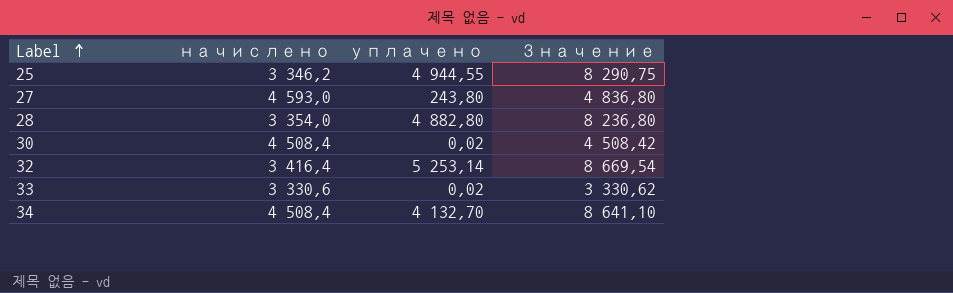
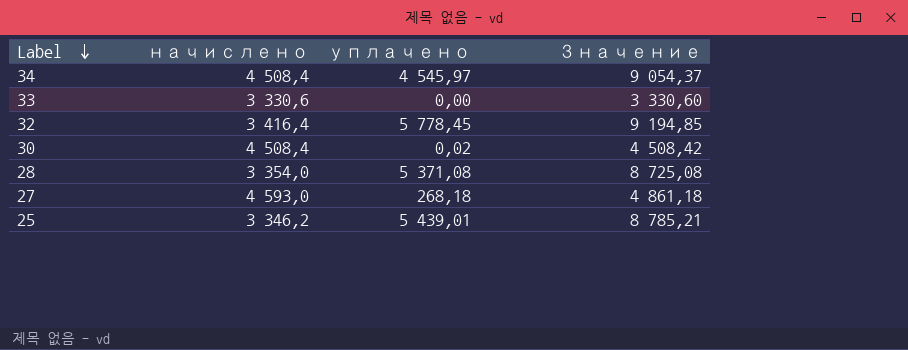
row order: Label ascending -> Label descending
34 | уплачено: 4 132,70 -> 4 545,97
34 | Значение: 8 641,10 -> 9 054,37
33 | уплачено: 0,02 -> 0,00
33 | Значение: 3 330,62 -> 3 330,60
32 | уплачено: 5 253,14 -> 5 778,45
32 | Значение: 8 669,54 -> 9 194,85
28 | уплачено: 4 882,80 -> 5 371,08
28 | Значение: 8 236,80 -> 8 725,08
27 | уплачено: 243,80 -> 268,18
27 | Значение: 4 836,80 -> 4 861,18
25 | уплачено: 4 944,55 -> 5 439,01
25 | Значение: 8 290,75 -> 8 785,21

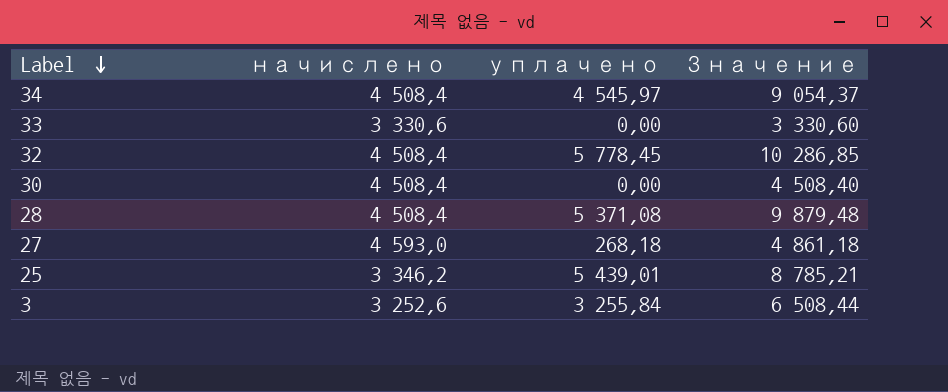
32 | начислено: 3 416,4 -> 4 508,4
32 | Значение: 9 194,85 -> 10 286,85
30 | уплачено: 0,02 -> 0,00
30 | Значение: 4 508,42 -> 4 508,40
28 | начислено: 3 354,0 -> 4 508,4
28 | Значение: 8 725,08 -> 9 879,48
row 3: none -> 3 252,6 | 3 255,84 | 6 508,44

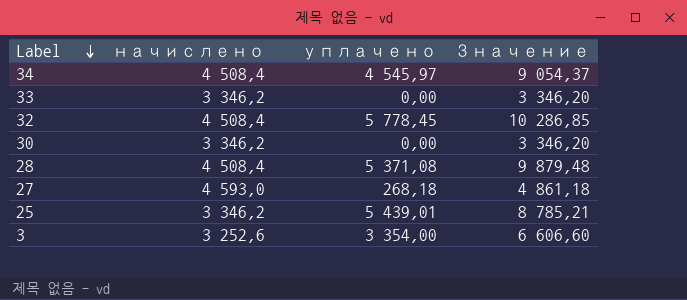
33 | начислено: 3 330,6 -> 3 346,2
33 | Значение: 3 330,60 -> 3 346,20
30 | начислено: 4 508,4 -> 3 346,2
30 | Значение: 4 508,40 -> 3 346,20
3 | уплачено: 3 255,84 -> 3 354,00
3 | Значение: 6 508,44 -> 6 606,60

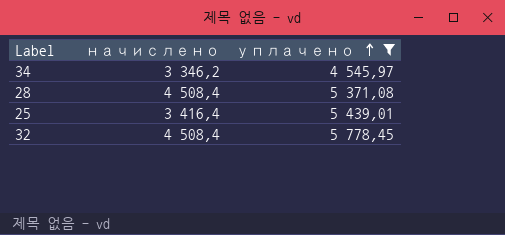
filter: none -> уплачено >= 4 545,97
row order: Label descending -> уплачено ascending
column Значение | formula: [начислено] + [уплачено] -> none
34 | начислено: 4 508,4 -> 3 346,2
25 | начислено: 3 346,2 -> 3 416,4

